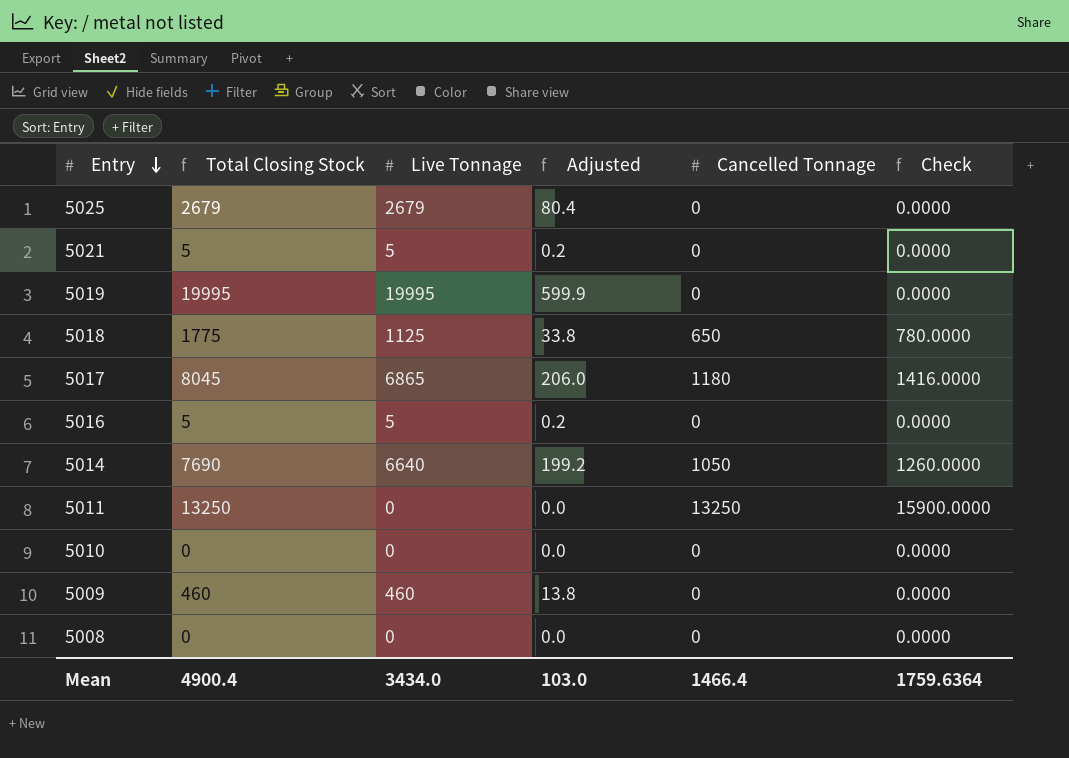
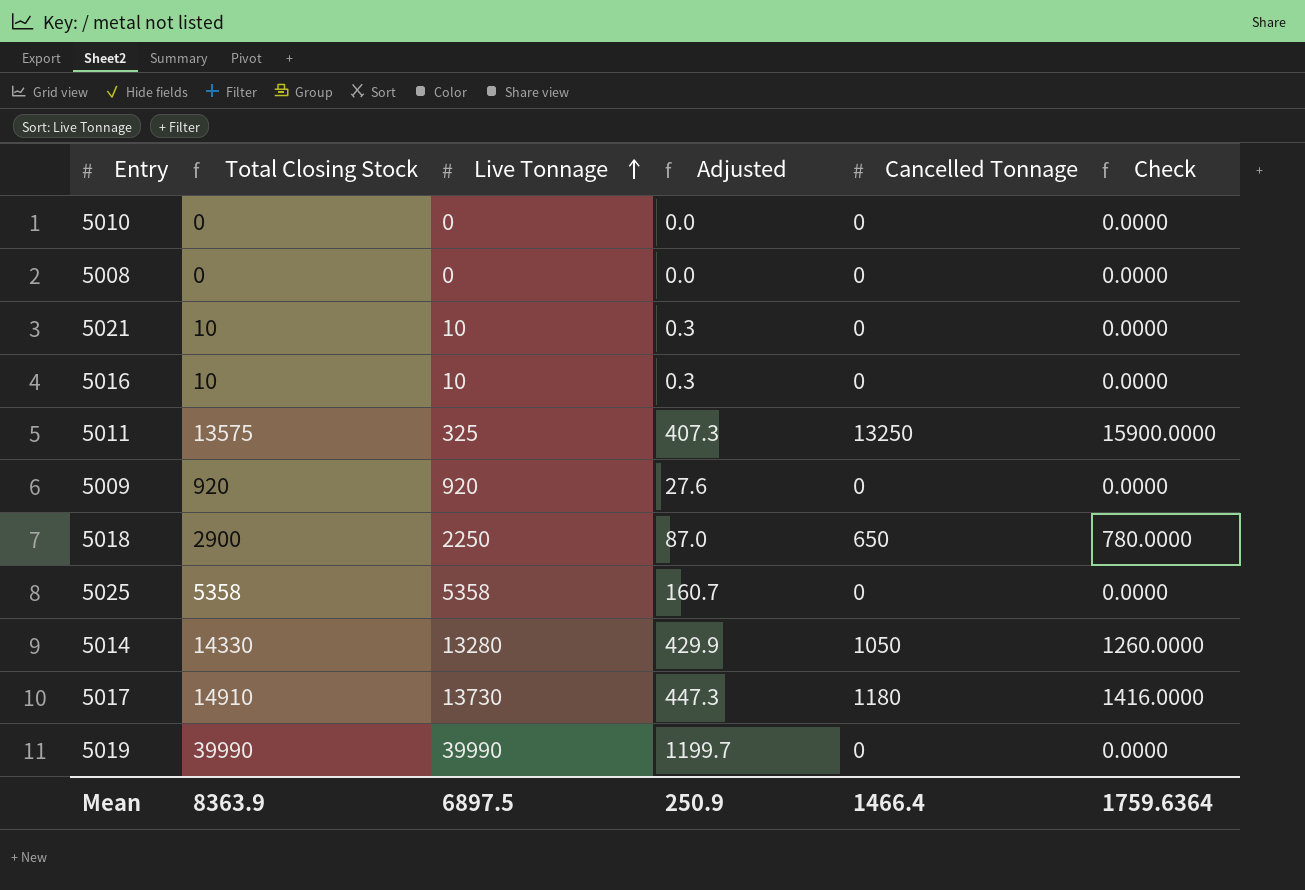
row order: Entry descending -> Live Tonnage ascending
column Adjusted | formula: [Live Tonnage] * 0.03 -> [Total Closing Stock] * 0.03
5021 | Total Closing Stock: 5 -> 10
5021 | Live Tonnage: 5 -> 10
5016 | Total Closing Stock: 5 -> 10
5016 | Live Tonnage: 5 -> 10
5011 | Total Closing Stock: 13250 -> 13575
5011 | Live Tonnage: 0 -> 325
5009 | Total Closing Stock: 460 -> 920
5009 | Live Tonnage: 460 -> 920
5018 | Total Closing Stock: 1775 -> 2900
5018 | Live Tonnage: 1125 -> 2250
5025 | Total Closing Stock: 2679 -> 5358
5025 | Live Tonnage: 2679 -> 5358
5014 | Total Closing Stock: 7690 -> 14330
5014 | Live Tonnage: 6640 -> 13280
5017 | Total Closing Stock: 8045 -> 14910
5017 | Live Tonnage: 6865 -> 13730
5019 | Total Closing Stock: 19995 -> 39990
5019 | Live Tonnage: 19995 -> 39990
Mean | Total Closing Stock: 4900.4 -> 8363.9
Mean | Live Tonnage: 3434.0 -> 6897.5
Mean | Adjusted: 103.0 -> 250.9

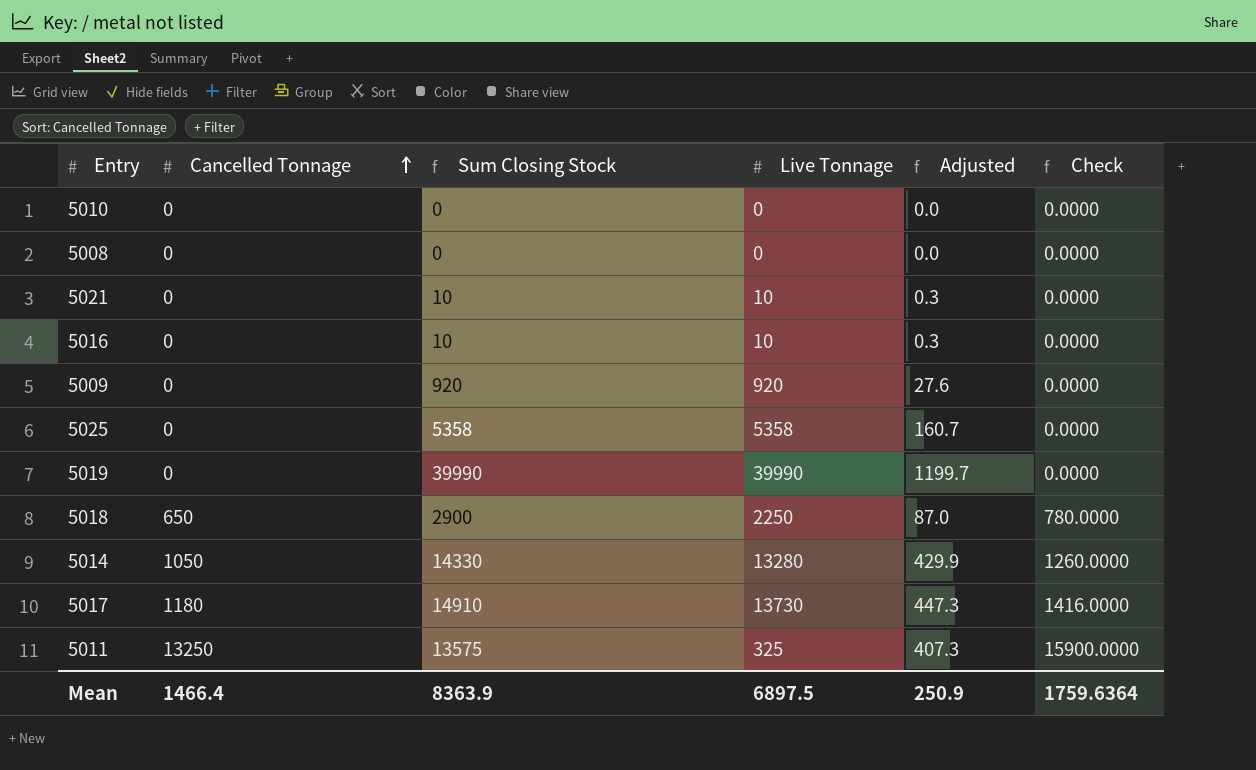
row order: Live Tonnage ascending -> Cancelled Tonnage ascending
column Cancelled Tonnage | position: 5 -> 2
column name: Total Closing Stock -> Sum Closing Stock

